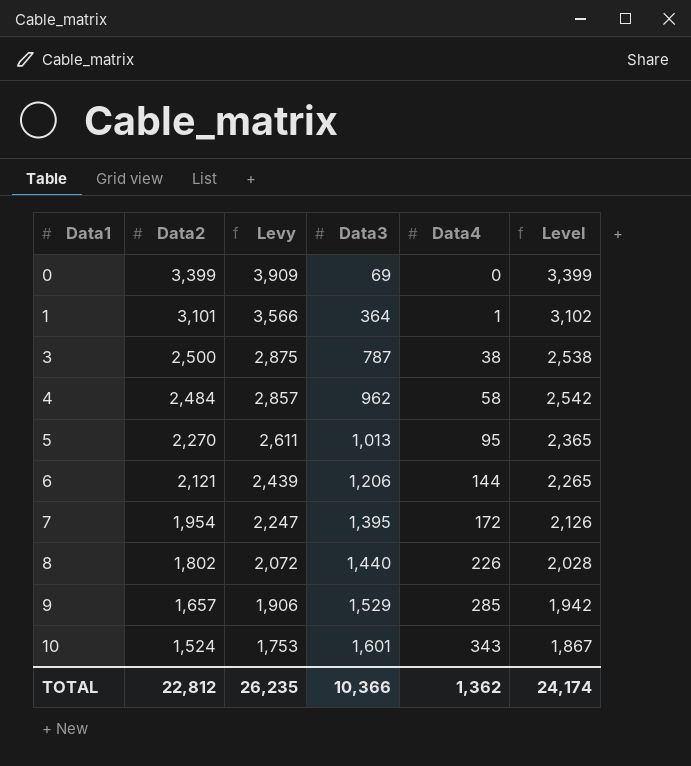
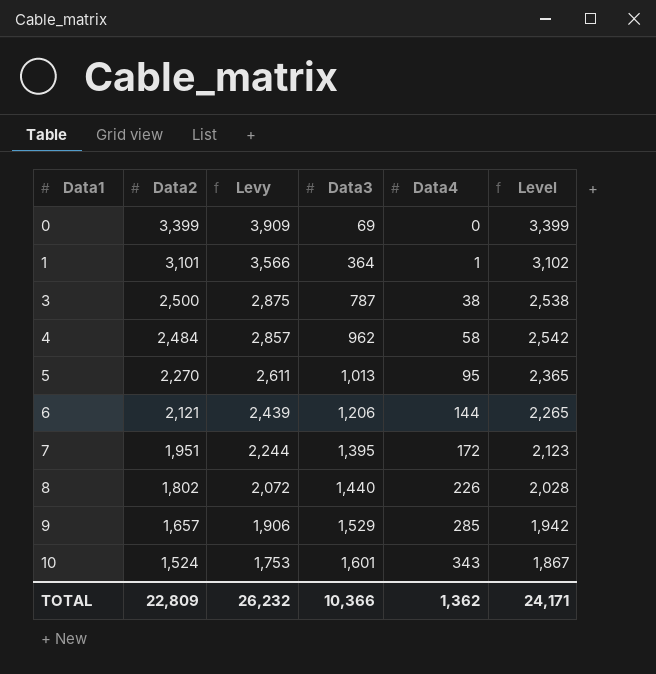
7 | Data2: 1,954 -> 1,951
7 | Levy: 2,247 -> 2,244
7 | Level: 2,126 -> 2,123
TOTAL | Data2: 22,812 -> 22,809
TOTAL | Levy: 26,235 -> 26,232
TOTAL | Level: 24,174 -> 24,171

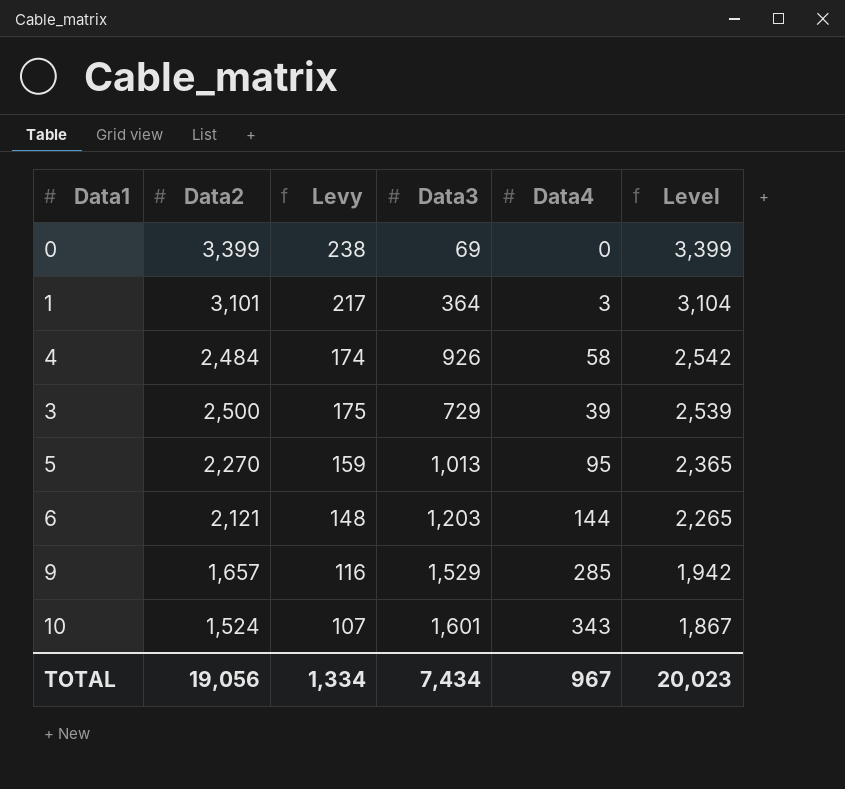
row order: Data1 ascending -> Level descending
column Levy | formula: [Data2] * 1.15 -> [Data2] * 0.07
row 7: 1,951 | 2,244 | 1,395 | 172 | 2,123 -> none
row 8: 1,802 | 2,072 | 1,440 | 226 | 2,028 -> none
1 | Data4: 1 -> 3
1 | Level: 3,102 -> 3,104
4 | Data3: 962 -> 926
3 | Data3: 787 -> 729
3 | Data4: 38 -> 39
3 | Level: 2,538 -> 2,539
6 | Data3: 1,206 -> 1,203
TOTAL | Data2: 22,809 -> 19,056
TOTAL | Levy: 26,232 -> 1,334
TOTAL | Data3: 10,366 -> 7,434
TOTAL | Data4: 1,362 -> 967
TOTAL | Level: 24,171 -> 20,023

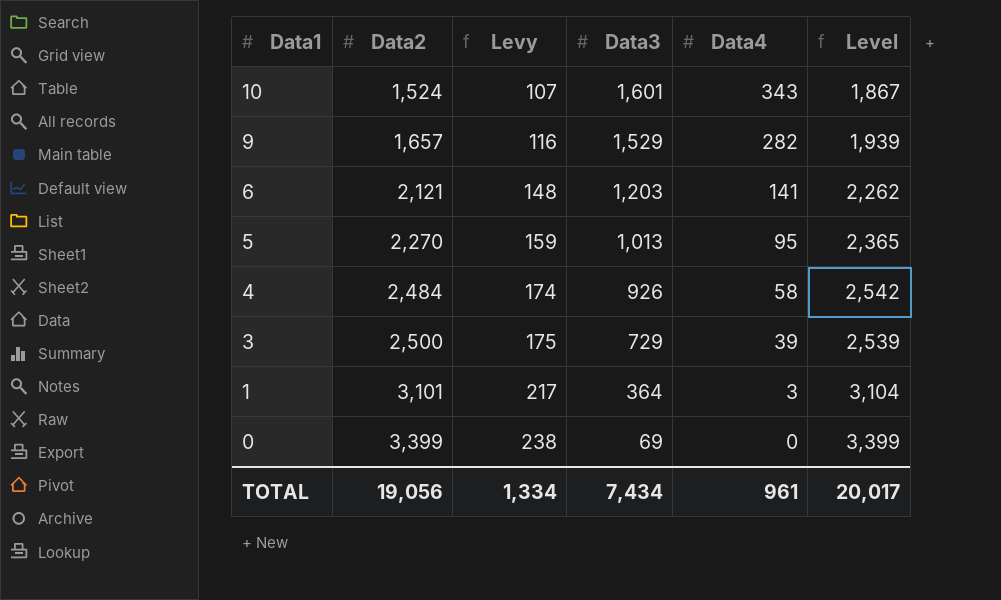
row order: Level descending -> Data1 descending
9 | Data4: 285 -> 282
9 | Level: 1,942 -> 1,939
6 | Data4: 144 -> 141
6 | Level: 2,265 -> 2,262
TOTAL | Data4: 967 -> 961
TOTAL | Level: 20,023 -> 20,017

